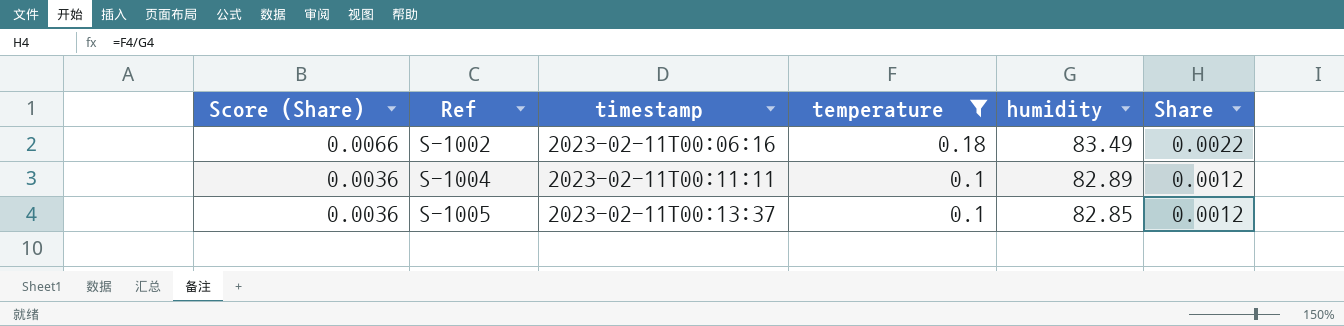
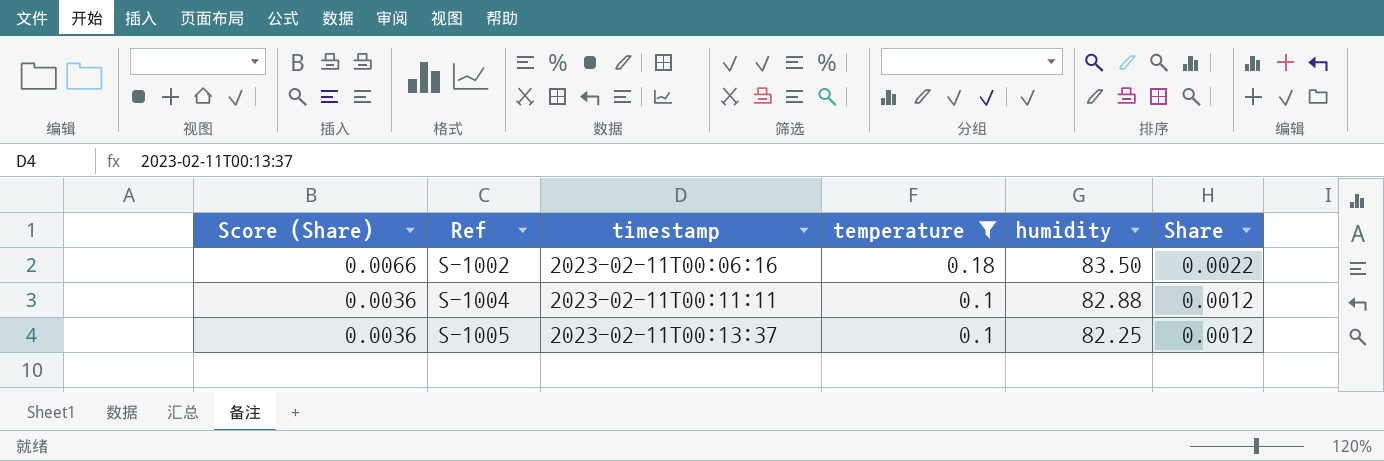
S-1002 | humidity: 83.49 -> 83.50
S-1004 | humidity: 82.89 -> 82.88
S-1005 | humidity: 82.85 -> 82.25

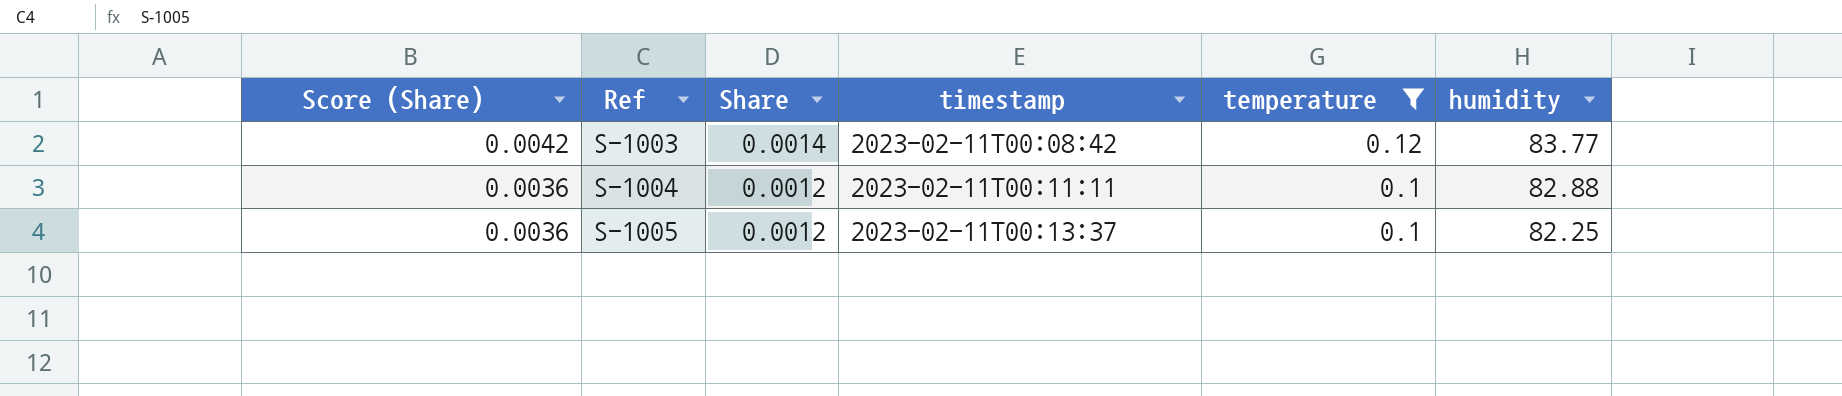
column Share | position: 6 -> 3
row S-1002: 0.0066 | 2023-02-11T00:06:16 | 0.18 | 83.50 | 0.0022 -> none
row S-1003: none -> 0.0042 | 0.0014 | 2023-02-11T00:08:42 | 0.12 | 83.77

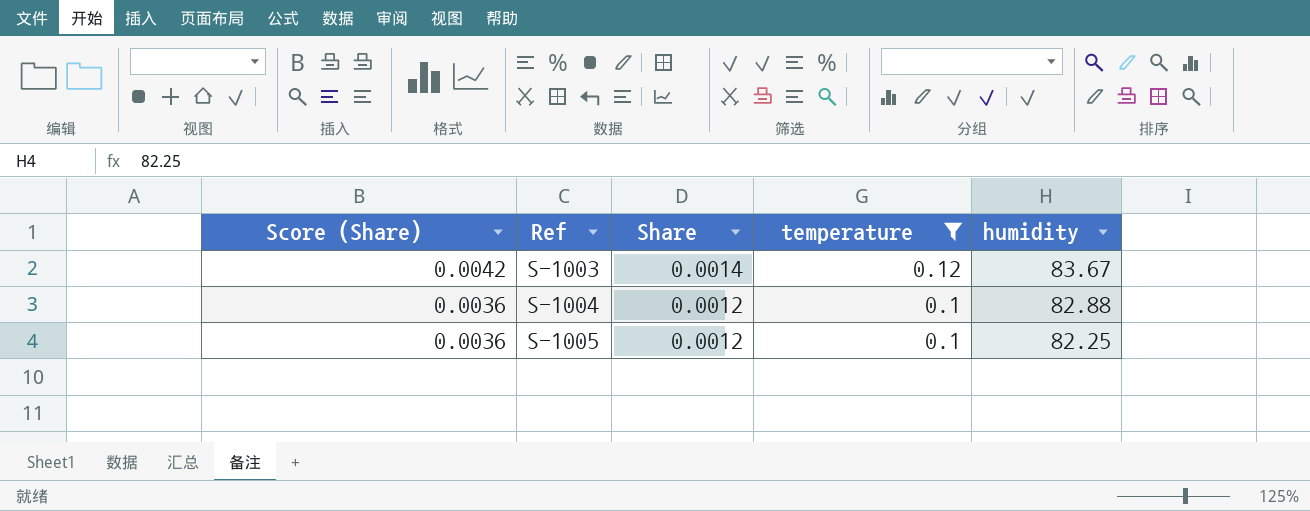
column timestamp | position: 4 -> none
S-1003 | humidity: 83.77 -> 83.67

